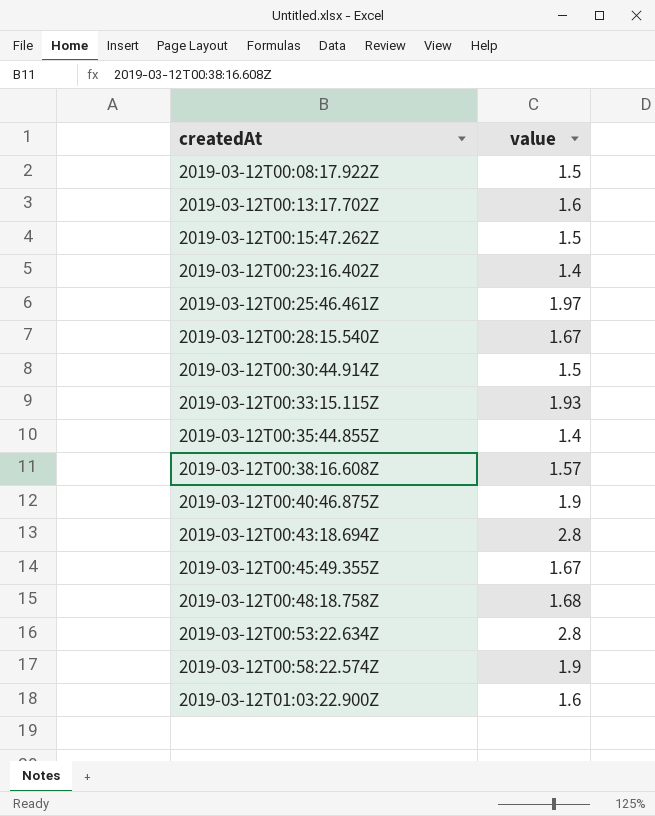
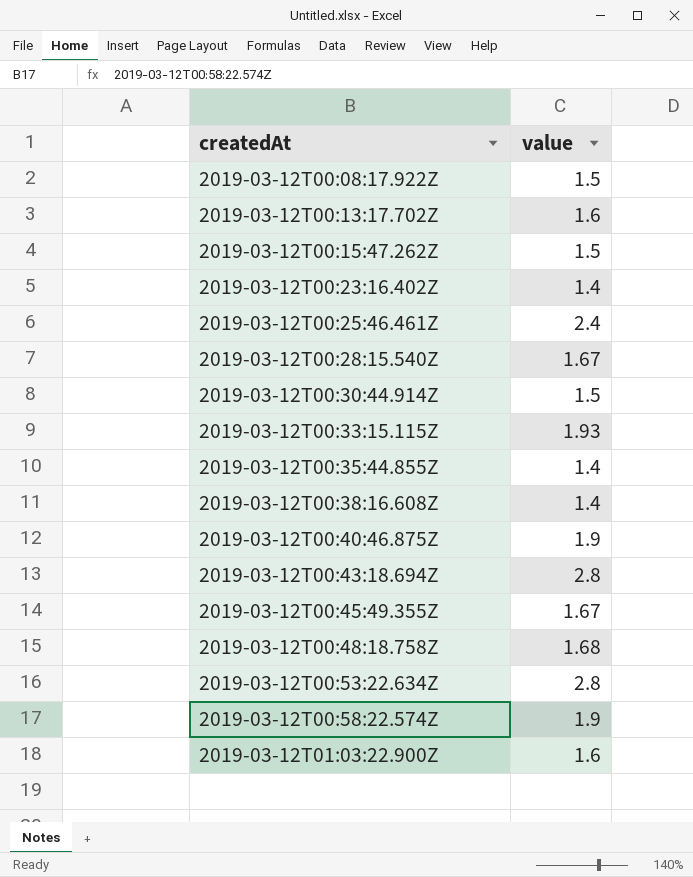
2019-03-12T00:25:46.461Z | value: 1.97 -> 2.4
2019-03-12T00:38:16.608Z | value: 1.57 -> 1.4

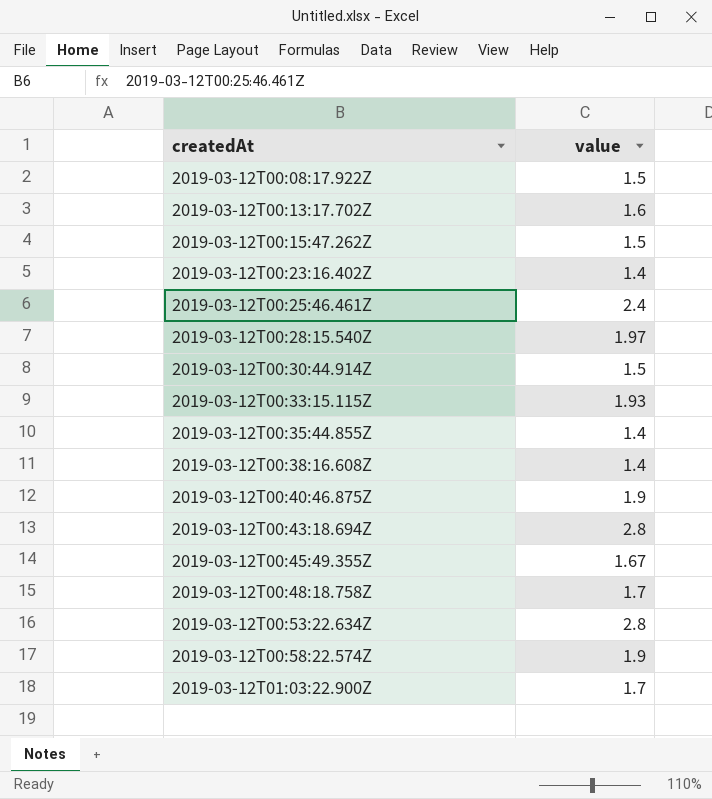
2019-03-12T00:28:15.540Z | value: 1.67 -> 1.97
2019-03-12T00:48:18.758Z | value: 1.68 -> 1.7
2019-03-12T01:03:22.900Z | value: 1.6 -> 1.7

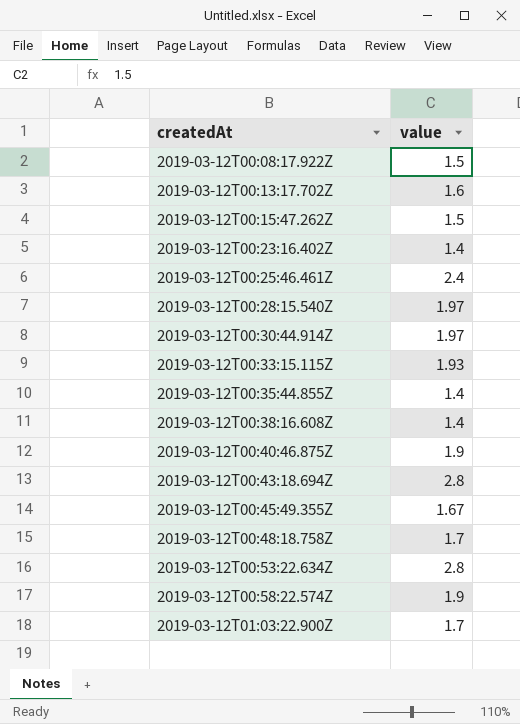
2019-03-12T00:30:44.914Z | value: 1.5 -> 1.97

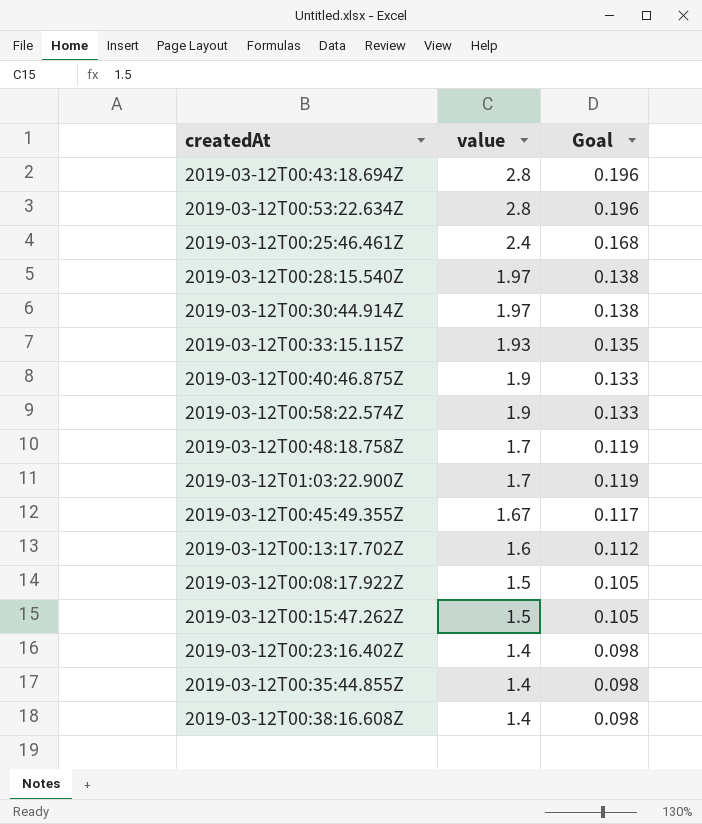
row order: createdAt ascending -> value descending
column Goal | formula: none -> [value] * 0.07

